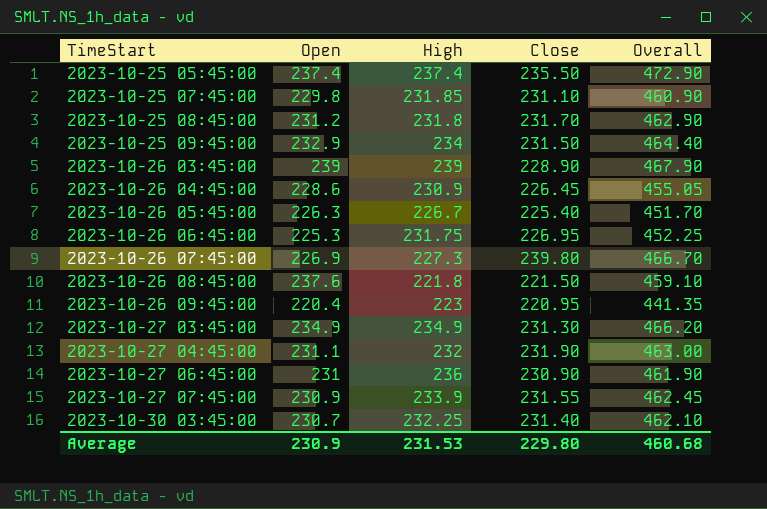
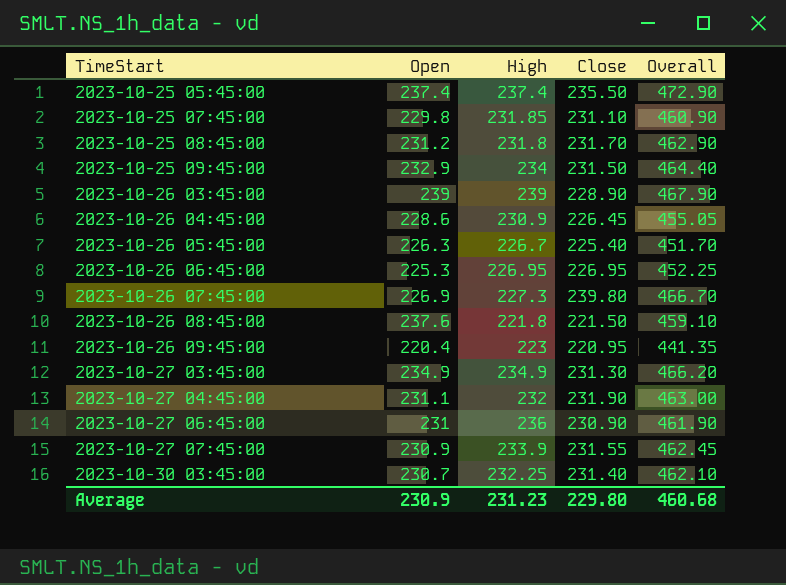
2023-10-26 06:45:00 | High: 231.75 -> 226.95
Average | High: 231.53 -> 231.23

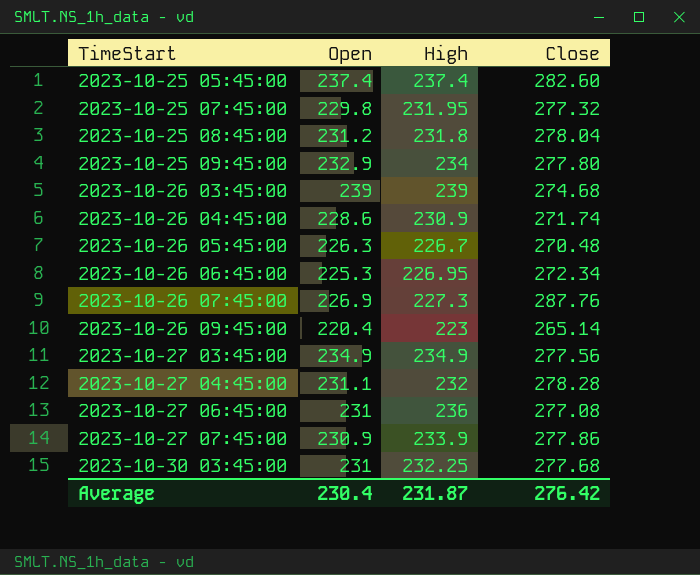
column Overall | formula: [Open] + [Close] -> none
row 2023-10-26 08:45:00: 237.6 | 221.8 | 221.50 | 459.10 -> none
2023-10-25 05:45:00 | Close: 235.50 -> 282.60
2023-10-25 07:45:00 | High: 231.85 -> 231.95
2023-10-25 07:45:00 | Close: 231.10 -> 277.32
2023-10-25 08:45:00 | Close: 231.70 -> 278.04
2023-10-25 09:45:00 | Close: 231.50 -> 277.80
2023-10-26 03:45:00 | Close: 228.90 -> 274.68
2023-10-26 04:45:00 | Close: 226.45 -> 271.74
2023-10-26 05:45:00 | Close: 225.40 -> 270.48
2023-10-26 06:45:00 | Close: 226.95 -> 272.34
2023-10-26 07:45:00 | Close: 239.80 -> 287.76
2023-10-26 09:45:00 | Close: 220.95 -> 265.14
2023-10-27 03:45:00 | Close: 231.30 -> 277.56
2023-10-27 04:45:00 | Close: 231.90 -> 278.28
2023-10-27 06:45:00 | Close: 230.90 -> 277.08
2023-10-27 07:45:00 | Close: 231.55 -> 277.86
2023-10-30 03:45:00 | Open: 230.7 -> 231
2023-10-30 03:45:00 | Close: 231.40 -> 277.68
Average | Open: 230.9 -> 230.4
Average | High: 231.23 -> 231.87
Average | Close: 229.80 -> 276.42

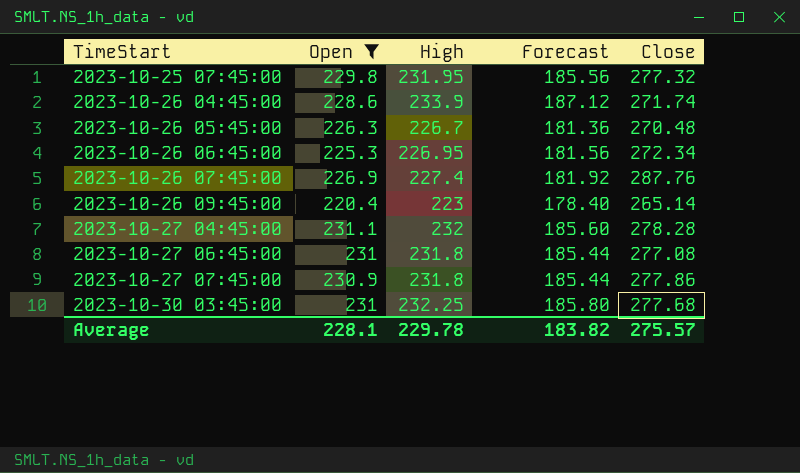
filter: none -> Open <= 231.1
column Forecast | formula: none -> [High] * 0.8
2023-10-26 04:45:00 | High: 230.9 -> 233.9
2023-10-26 07:45:00 | High: 227.3 -> 227.4
2023-10-27 06:45:00 | High: 236 -> 231.8
2023-10-27 07:45:00 | High: 233.9 -> 231.8
Average | Open: 230.4 -> 228.1
Average | High: 231.87 -> 229.78
Average | Close: 276.42 -> 275.57

